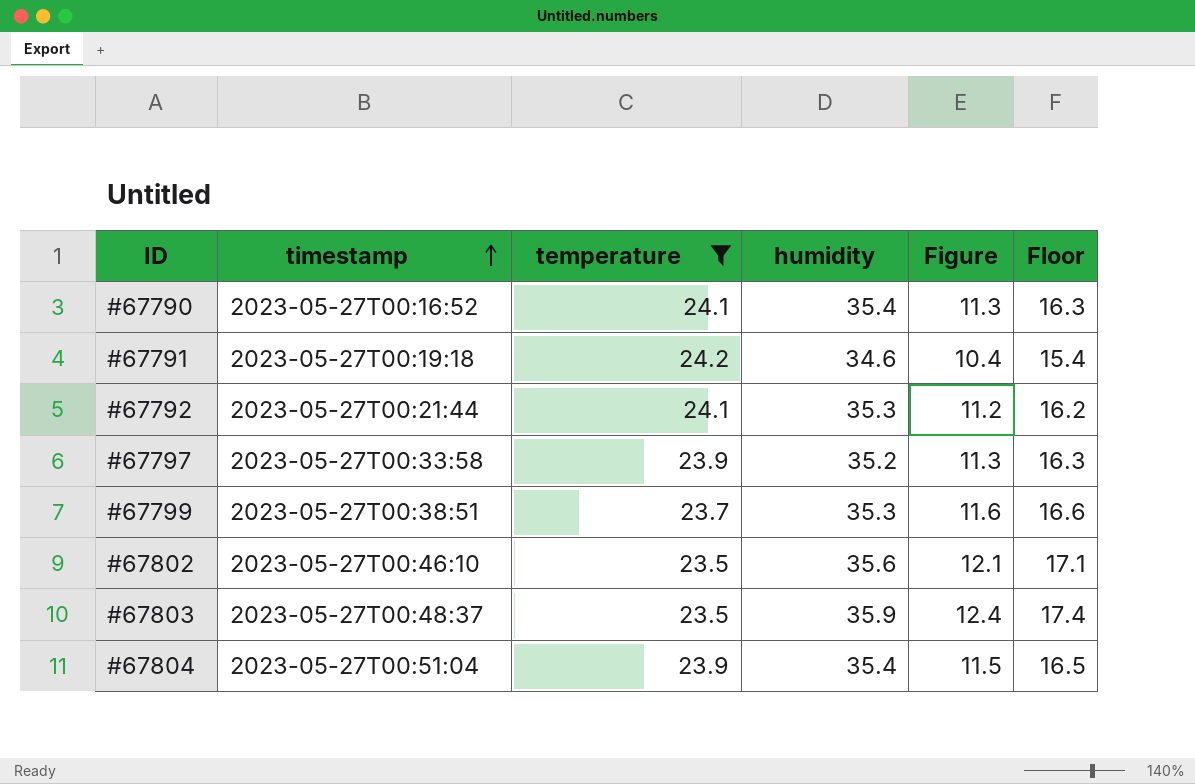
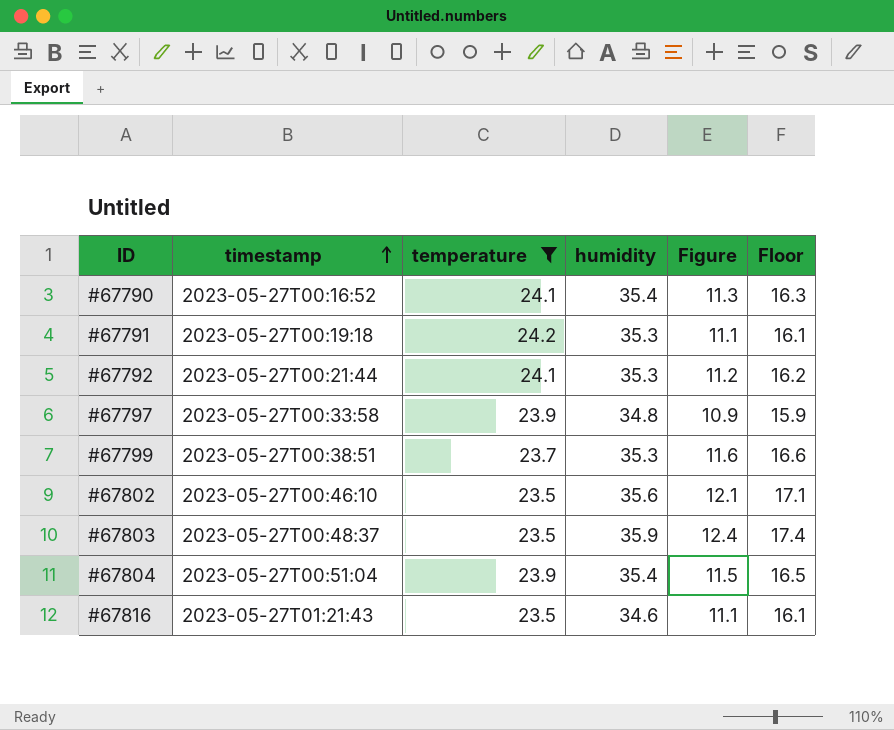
#67791 | humidity: 34.6 -> 35.3
#67791 | Figure: 10.4 -> 11.1
#67791 | Floor: 15.4 -> 16.1
#67797 | humidity: 35.2 -> 34.8
#67797 | Figure: 11.3 -> 10.9
#67797 | Floor: 16.3 -> 15.9
row #67816: none -> 2023-05-27T01:21:43 | 23.5 | 34.6 | 11.1 | 16.1

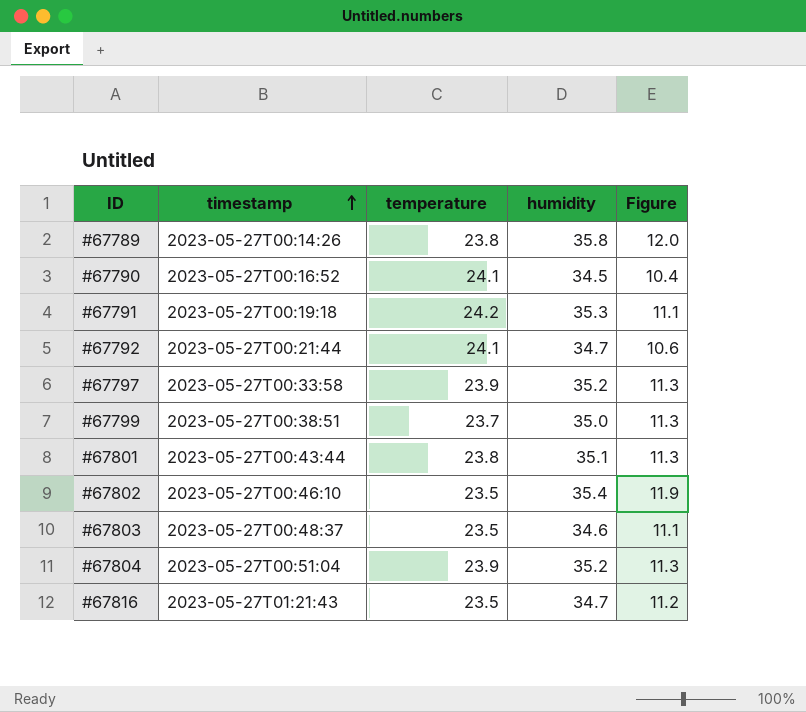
filter: temperature != 23.8 -> none
column Floor | formula: [Figure] + 5 -> none
#67790 | humidity: 35.4 -> 34.5
#67790 | Figure: 11.3 -> 10.4
#67792 | humidity: 35.3 -> 34.7
#67792 | Figure: 11.2 -> 10.6
#67797 | humidity: 34.8 -> 35.2
#67797 | Figure: 10.9 -> 11.3
#67799 | humidity: 35.3 -> 35.0
#67799 | Figure: 11.6 -> 11.3
#67802 | humidity: 35.6 -> 35.4
#67802 | Figure: 12.1 -> 11.9
#67803 | humidity: 35.9 -> 34.6
#67803 | Figure: 12.4 -> 11.1
#67804 | humidity: 35.4 -> 35.2
#67804 | Figure: 11.5 -> 11.3
#67816 | humidity: 34.6 -> 34.7
#67816 | Figure: 11.1 -> 11.2

